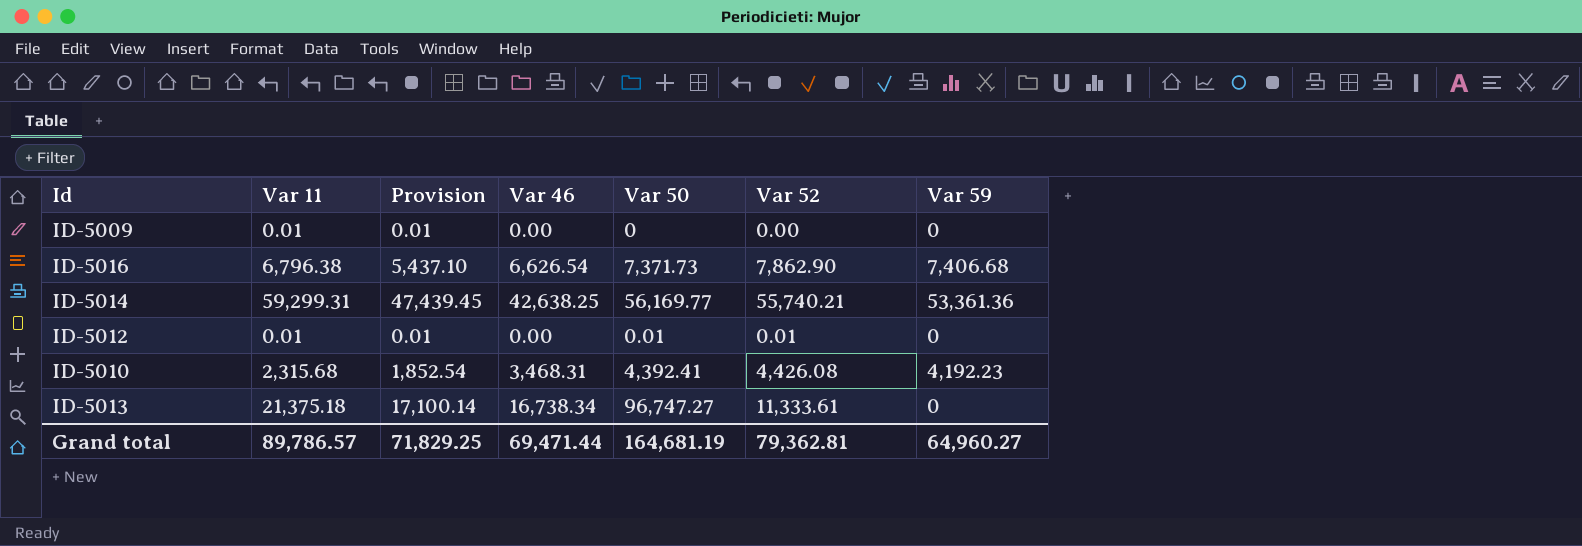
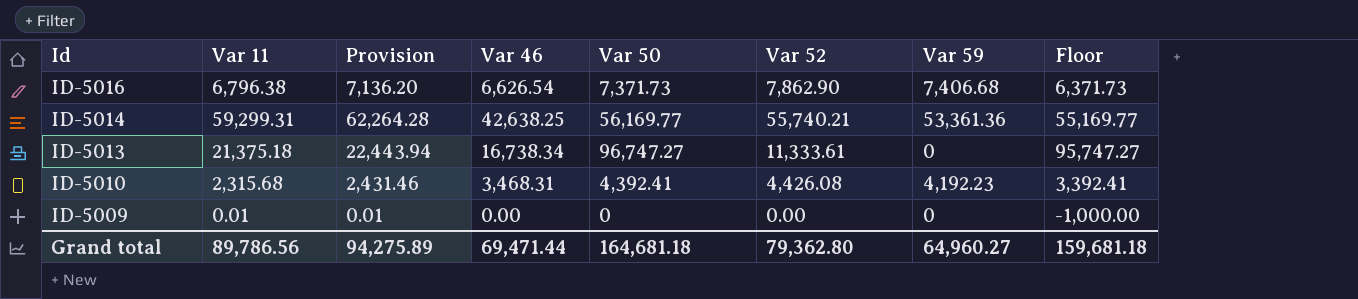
row order: none -> Id descending
column Provision | formula: [Var 11] * 0.8 -> [Var 11] * 1.05
column Floor | formula: none -> [Var 50] - 1000
row ID-5012: 0.01 | 0.01 | 0.00 | 0.01 | 0.01 | 0 -> none
Grand total | Var 11: 89,786.57 -> 89,786.56
Grand total | Provision: 71,829.25 -> 94,275.89
Grand total | Var 50: 164,681.19 -> 164,681.18
Grand total | Var 52: 79,362.81 -> 79,362.80

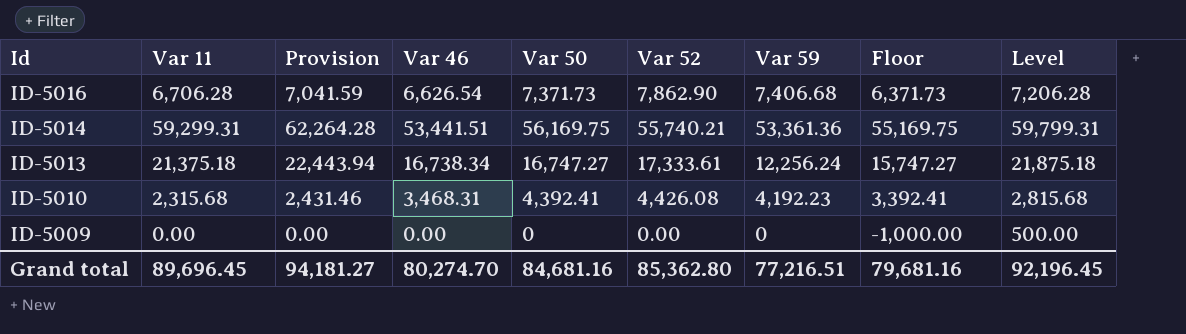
column Level | formula: none -> [Var 11] + 500
ID-5016 | Var 11: 6,796.38 -> 6,706.28
ID-5016 | Provision: 7,136.20 -> 7,041.59
ID-5014 | Var 46: 42,638.25 -> 53,441.51
ID-5014 | Var 50: 56,169.77 -> 56,169.75
ID-5014 | Floor: 55,169.77 -> 55,169.75
ID-5013 | Var 50: 96,747.27 -> 16,747.27
ID-5013 | Var 52: 11,333.61 -> 17,333.61
ID-5013 | Var 59: 0 -> 12,256.24
ID-5013 | Floor: 95,747.27 -> 15,747.27
ID-5009 | Var 11: 0.01 -> 0.00
ID-5009 | Provision: 0.01 -> 0.00
Grand total | Var 11: 89,786.56 -> 89,696.45
Grand total | Provision: 94,275.89 -> 94,181.27
Grand total | Var 46: 69,471.44 -> 80,274.70
Grand total | Var 50: 164,681.18 -> 84,681.16
Grand total | Var 52: 79,362.80 -> 85,362.80
Grand total | Var 59: 64,960.27 -> 77,216.51
Grand total | Floor: 159,681.18 -> 79,681.16

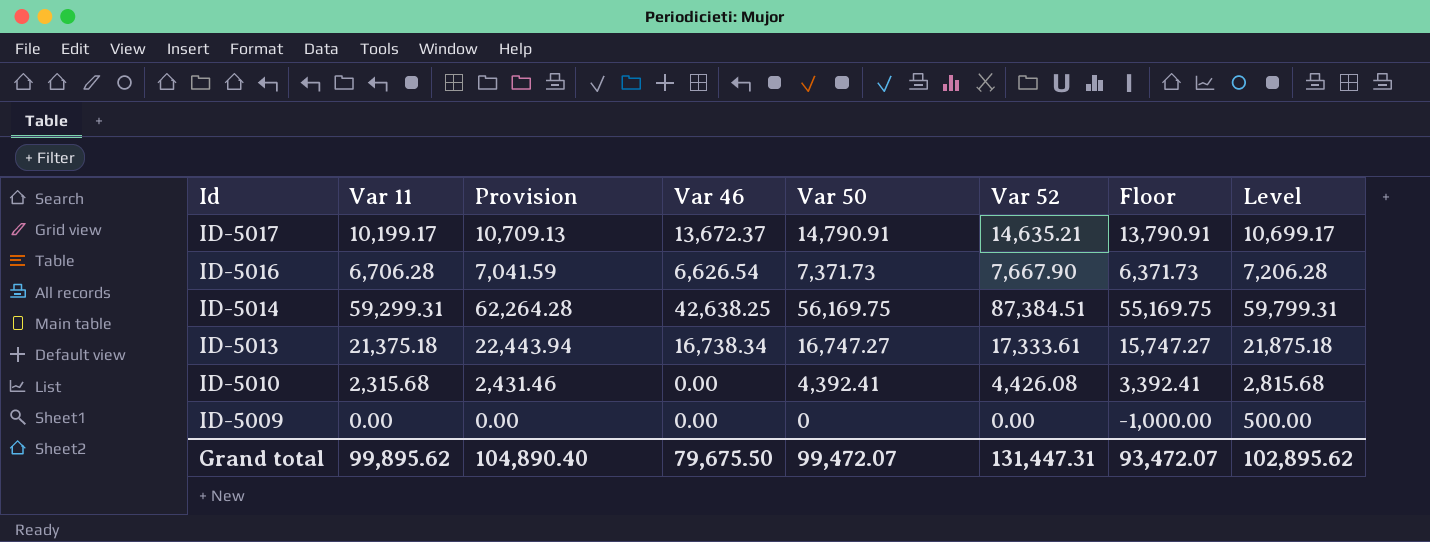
column Var 59 | position: 7 -> none
row ID-5017: none -> 10,199.17 | 10,709.13 | 13,672.37 | 14,790.91 | 14,635.21 | 13,790.91 | 10,699.17
ID-5016 | Var 52: 7,862.90 -> 7,667.90
ID-5014 | Var 46: 53,441.51 -> 42,638.25
ID-5014 | Var 52: 55,740.21 -> 87,384.51
ID-5010 | Var 46: 3,468.31 -> 0.00
Grand total | Var 11: 89,696.45 -> 99,895.62
Grand total | Provision: 94,181.27 -> 104,890.40
Grand total | Var 46: 80,274.70 -> 79,675.50
Grand total | Var 50: 84,681.16 -> 99,472.07
Grand total | Var 52: 85,362.80 -> 131,447.31
Grand total | Floor: 79,681.16 -> 93,472.07
Grand total | Level: 92,196.45 -> 102,895.62

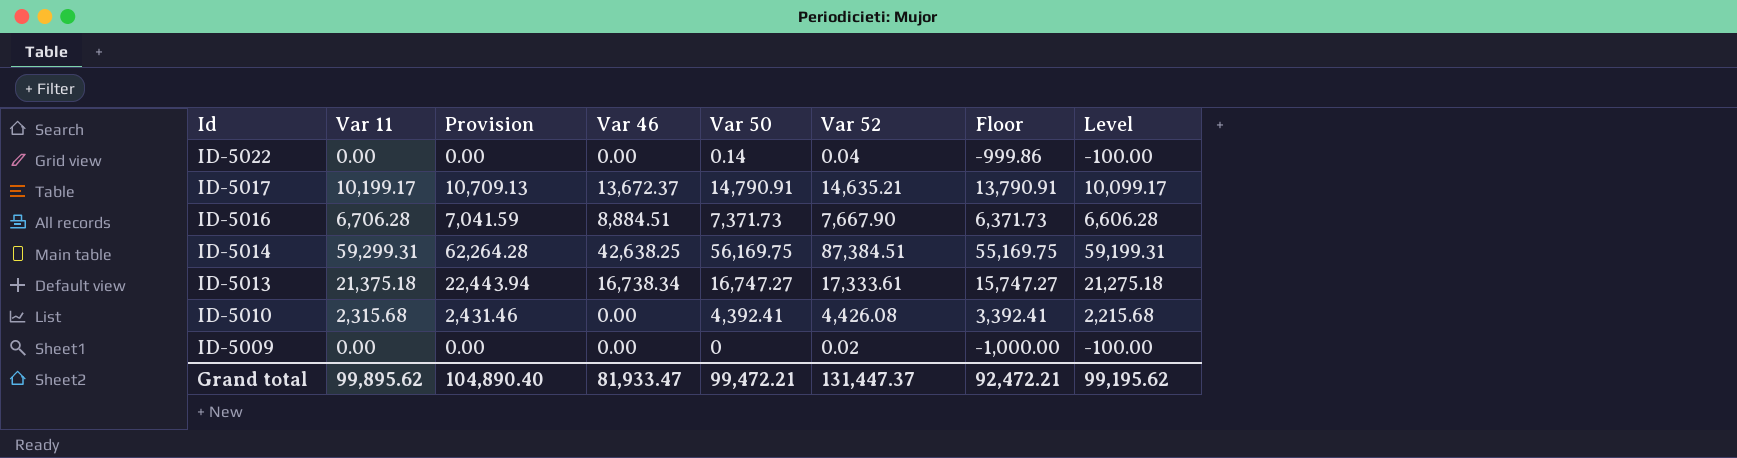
column Level | formula: [Var 11] + 500 -> [Var 11] - 100
row ID-5022: none -> 0.00 | 0.00 | 0.00 | 0.14 | 0.04 | -999.86 | -100.00
ID-5016 | Var 46: 6,626.54 -> 8,884.51
ID-5009 | Var 52: 0.00 -> 0.02
Grand total | Var 46: 79,675.50 -> 81,933.47
Grand total | Var 50: 99,472.07 -> 99,472.21
Grand total | Var 52: 131,447.31 -> 131,447.37
Grand total | Floor: 93,472.07 -> 92,472.21
Grand total | Level: 102,895.62 -> 99,195.62

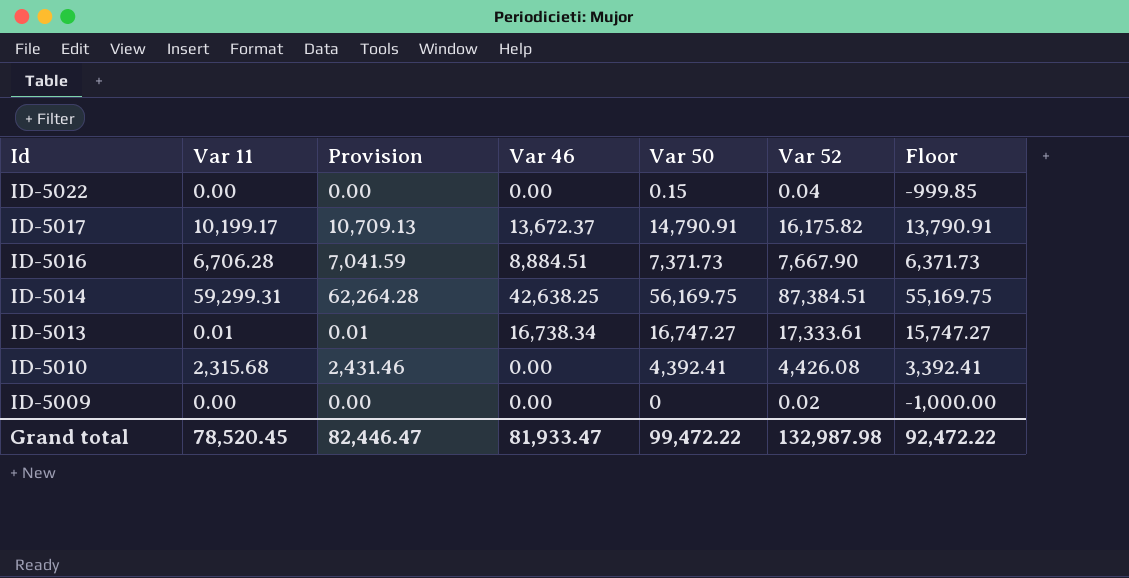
column Level | formula: [Var 11] - 100 -> none
ID-5022 | Var 50: 0.14 -> 0.15
ID-5022 | Floor: -999.86 -> -999.85
ID-5017 | Var 52: 14,635.21 -> 16,175.82
ID-5013 | Var 11: 21,375.18 -> 0.01
ID-5013 | Provision: 22,443.94 -> 0.01
Grand total | Var 11: 99,895.62 -> 78,520.45
Grand total | Provision: 104,890.40 -> 82,446.47
Grand total | Var 50: 99,472.21 -> 99,472.22
Grand total | Var 52: 131,447.37 -> 132,987.98
Grand total | Floor: 92,472.21 -> 92,472.22

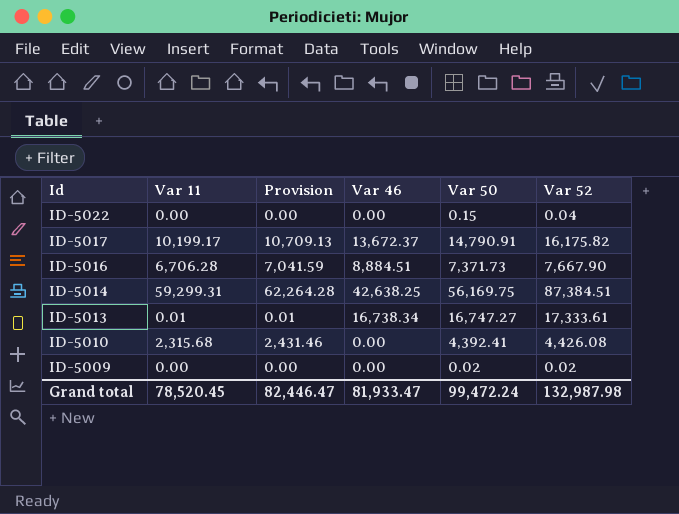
column Floor | formula: [Var 50] - 1000 -> none
ID-5009 | Var 50: 0 -> 0.02
Grand total | Var 50: 99,472.22 -> 99,472.24

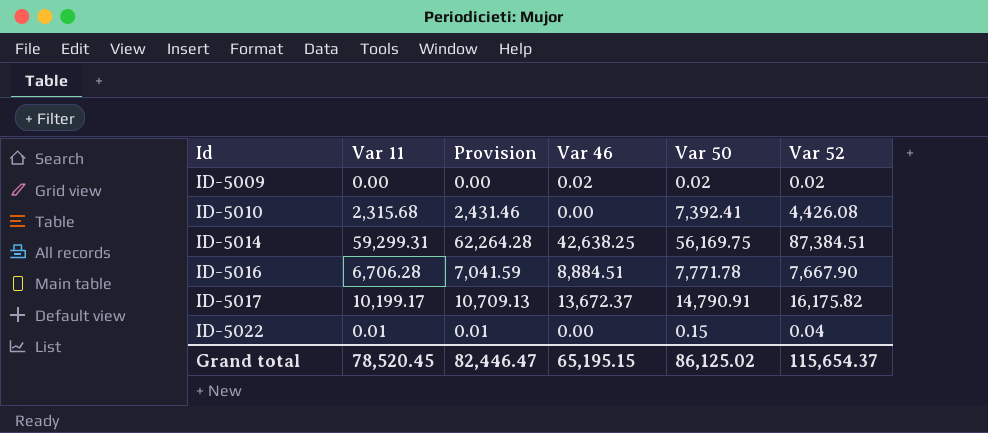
row order: Id descending -> Id ascending
row ID-5013: 0.01 | 0.01 | 16,738.34 | 16,747.27 | 17,333.61 -> none
ID-5009 | Var 46: 0.00 -> 0.02
ID-5010 | Var 50: 4,392.41 -> 7,392.41
ID-5016 | Var 50: 7,371.73 -> 7,771.78
ID-5022 | Var 11: 0.00 -> 0.01
ID-5022 | Provision: 0.00 -> 0.01
Grand total | Var 46: 81,933.47 -> 65,195.15
Grand total | Var 50: 99,472.24 -> 86,125.02
Grand total | Var 52: 132,987.98 -> 115,654.37

